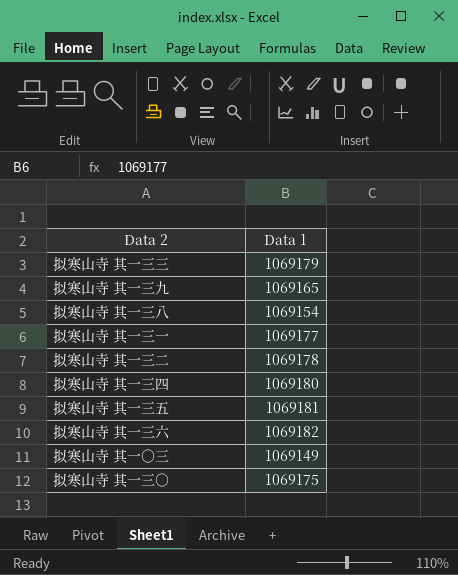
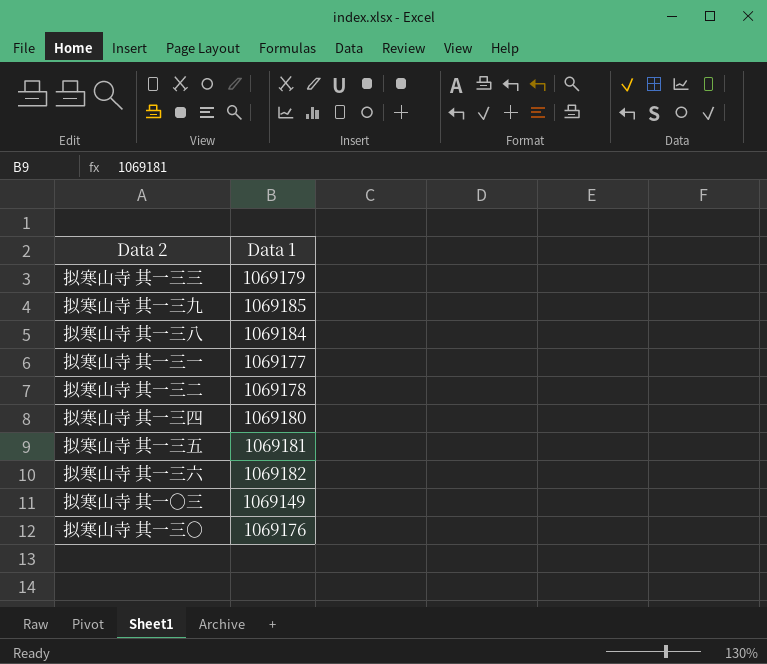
拟寒山寺 其一三九 | Data 1: 1069165 -> 1069185
拟寒山寺 其一三八 | Data 1: 1069154 -> 1069184
拟寒山寺 其一三○ | Data 1: 1069175 -> 1069176

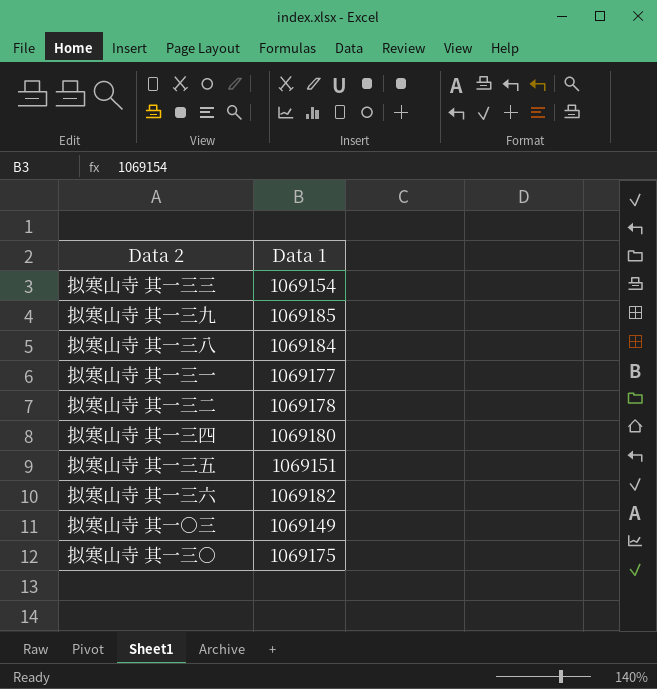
拟寒山寺 其一三三 | Data 1: 1069179 -> 1069154
拟寒山寺 其一三五 | Data 1: 1069181 -> 1069151
拟寒山寺 其一三○ | Data 1: 1069176 -> 1069175

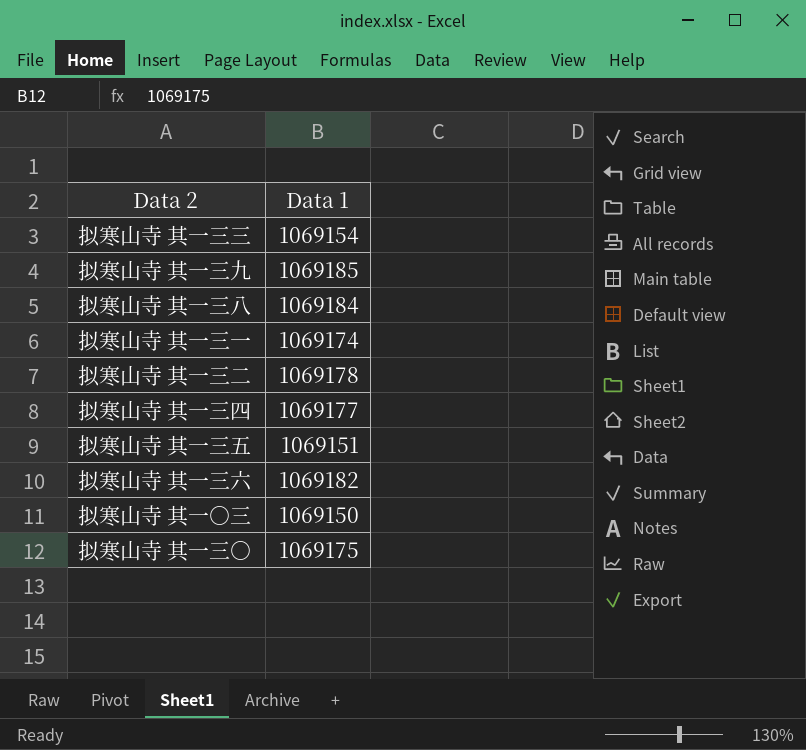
拟寒山寺 其一三一 | Data 1: 1069177 -> 1069174
拟寒山寺 其一三四 | Data 1: 1069180 -> 1069177
拟寒山寺 其一○三 | Data 1: 1069149 -> 1069150

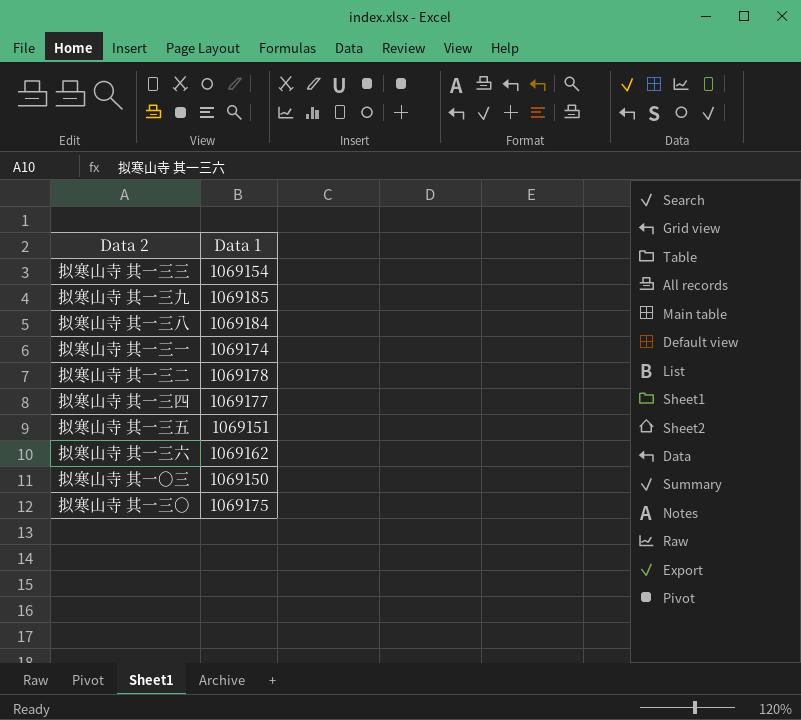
拟寒山寺 其一三六 | Data 1: 1069182 -> 1069162

